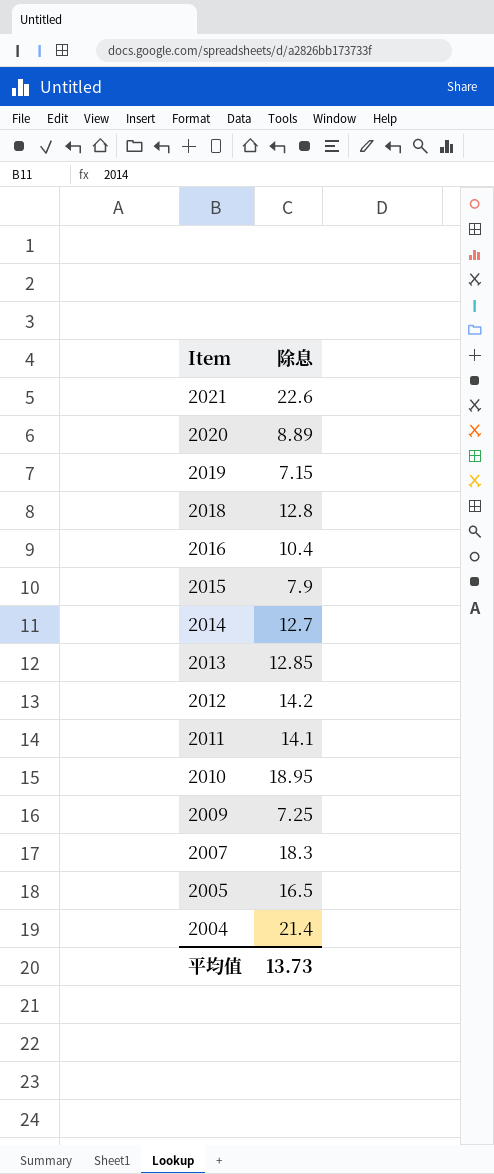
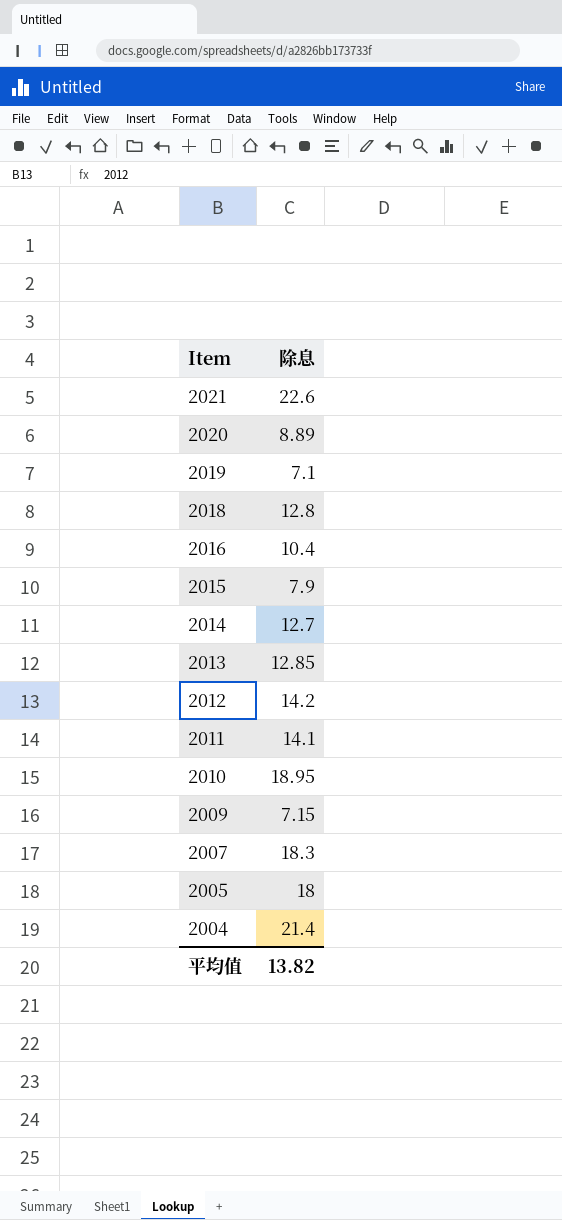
2019 | 除息: 7.15 -> 7.1
2009 | 除息: 7.25 -> 7.15
2005 | 除息: 16.5 -> 18
平均值 | 除息: 13.73 -> 13.82

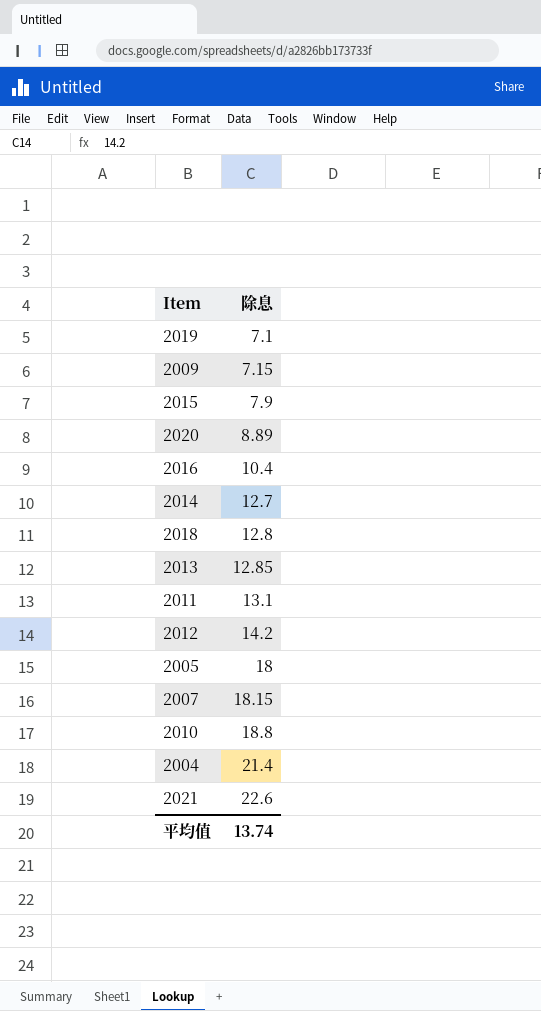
row order: Item descending -> 除息 ascending
2011 | 除息: 14.1 -> 13.1
2007 | 除息: 18.3 -> 18.15
2010 | 除息: 18.95 -> 18.8
平均值 | 除息: 13.82 -> 13.74

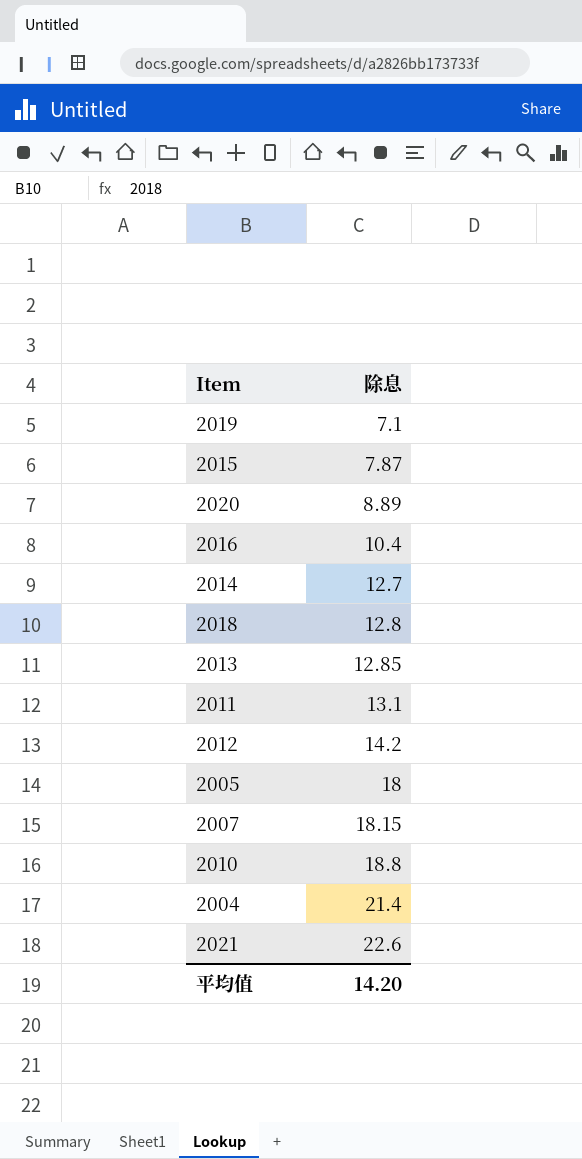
row 2009: 7.15 -> none
2015 | 除息: 7.9 -> 7.87
平均值 | 除息: 13.74 -> 14.20

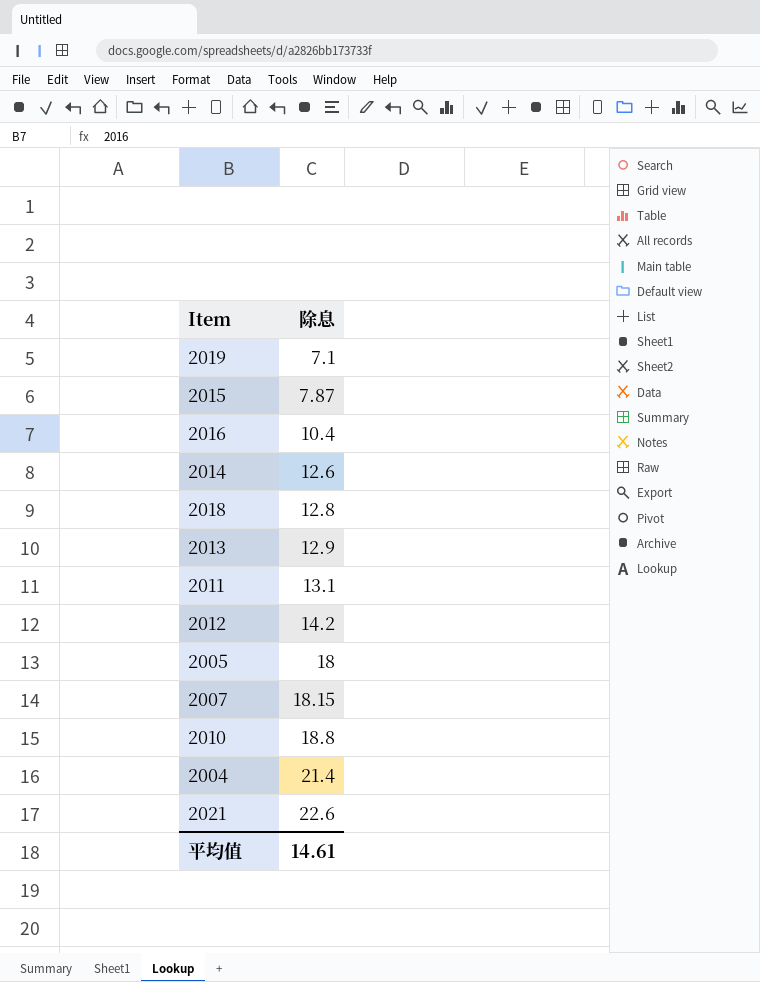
row 2020: 8.89 -> none
2014 | 除息: 12.7 -> 12.6
2013 | 除息: 12.85 -> 12.9
平均值 | 除息: 14.20 -> 14.61

